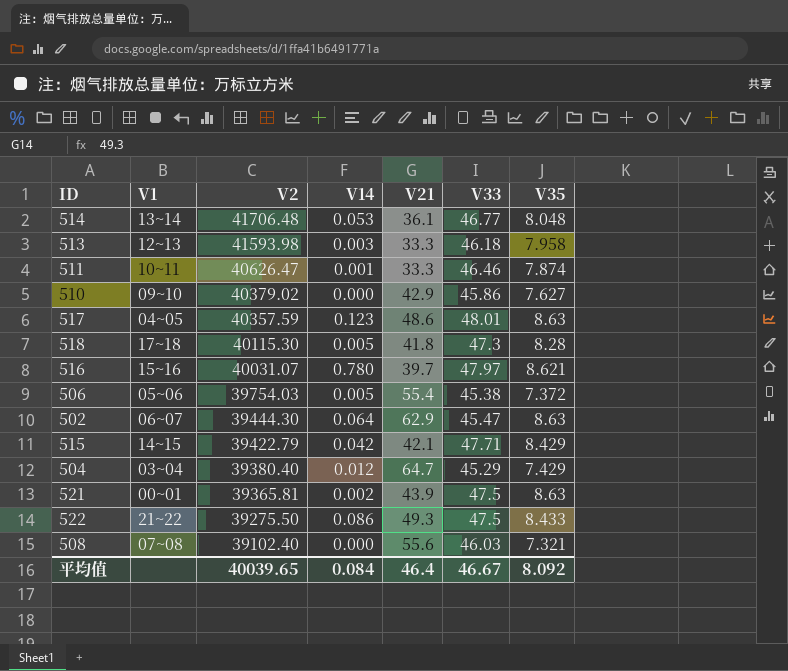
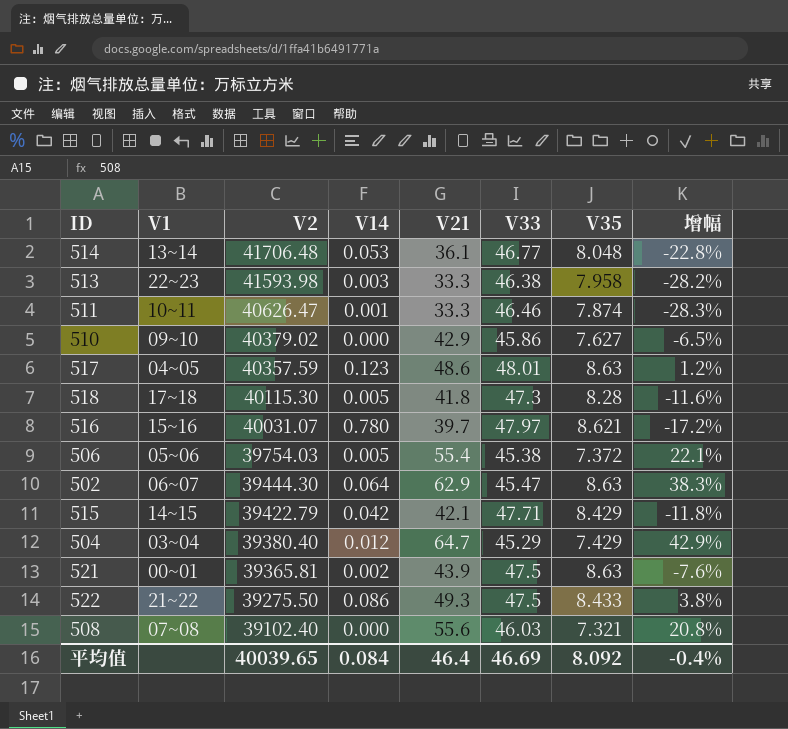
column 增幅 | formula: none -> ([V21] - [V33]) / [V33]
513 | V1: 12~13 -> 22~23
513 | V33: 46.18 -> 46.38
平均值 | V33: 46.67 -> 46.69

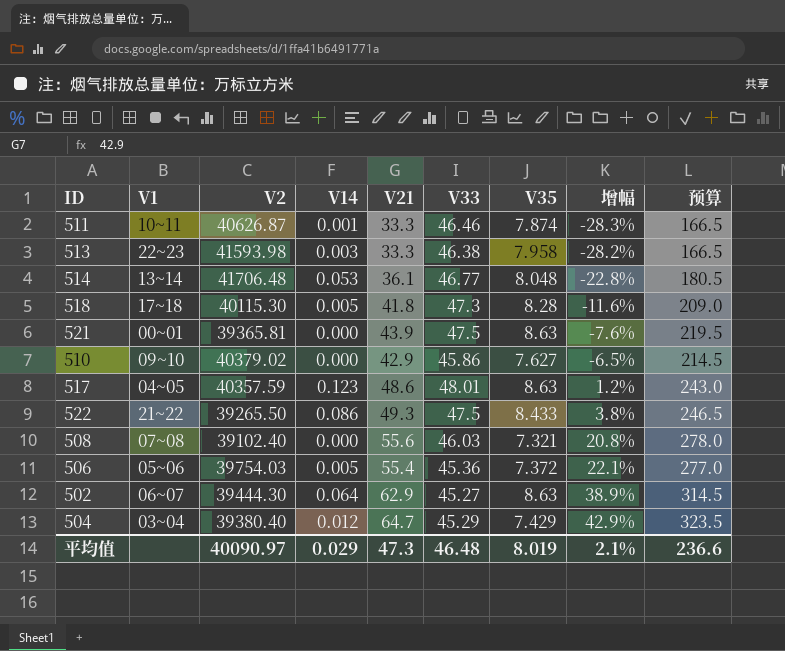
row order: V2 descending -> 增幅 ascending
column 预算 | formula: none -> [V21] * 5
row 516: 15~16 | 40031.07 | 0.780 | 39.7 | 47.97 | 8.621 | -17.2% -> none
row 515: 14~15 | 39422.79 | 0.042 | 42.1 | 47.71 | 8.429 | -11.8% -> none
511 | V2: 40626.47 -> 40626.87
521 | V14: 0.002 -> 0.000
522 | V2: 39275.50 -> 39265.50
506 | V33: 45.38 -> 45.36
502 | V33: 45.47 -> 45.27
502 | 增幅: 38.3% -> 38.9%
平均值 | V2: 40039.65 -> 40090.97
平均值 | V14: 0.084 -> 0.029
平均值 | V21: 46.4 -> 47.3
平均值 | V33: 46.69 -> 46.48
平均值 | V35: 8.092 -> 8.019
平均值 | 增幅: -0.4% -> 2.1%

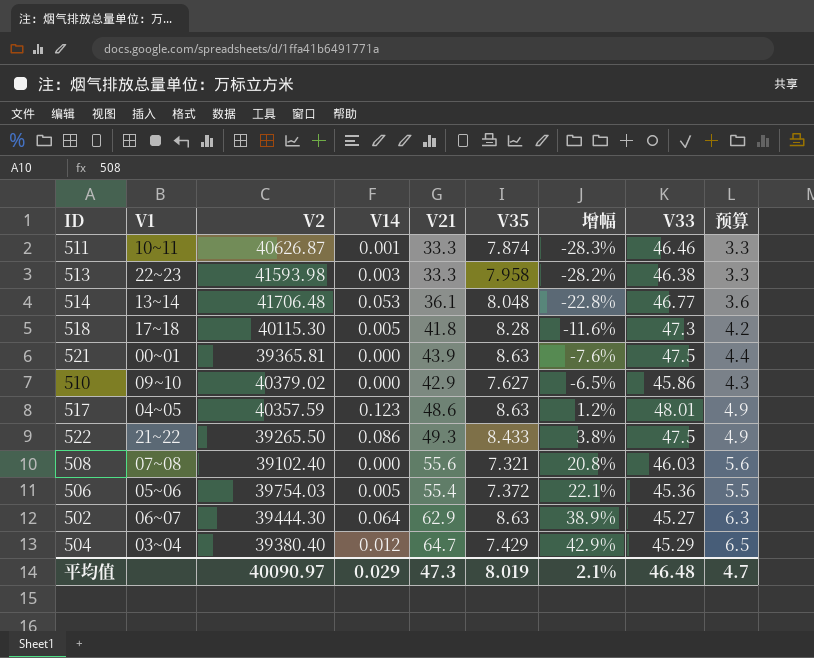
column V33 | position: 6 -> 8
column 预算 | formula: [V21] * 5 -> [V21] * 0.1
平均值 | 预算: 236.6 -> 4.7

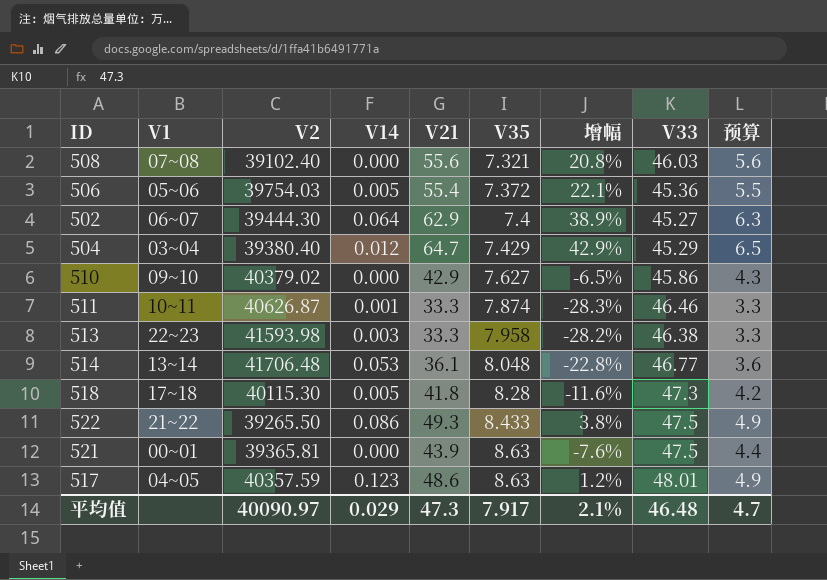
row order: 增幅 ascending -> V35 ascending
502 | V35: 8.63 -> 7.4
平均值 | V35: 8.019 -> 7.917

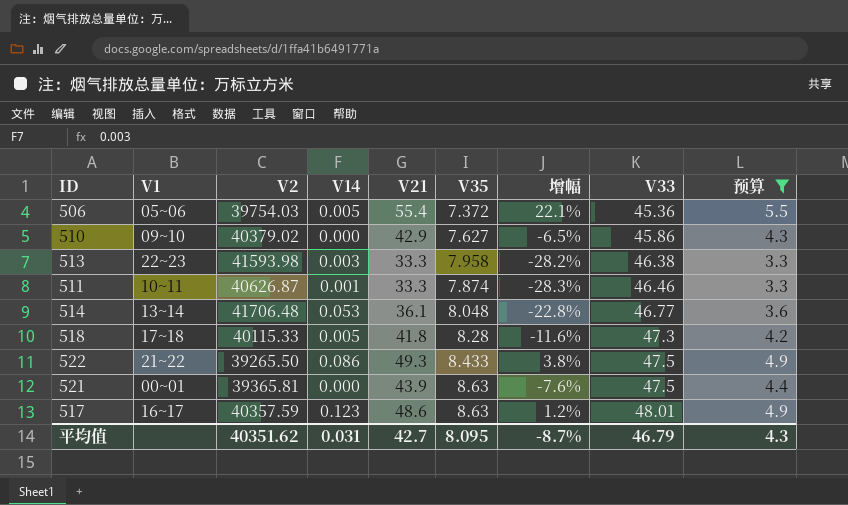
filter: none -> 预算 <= 5.5
row order: V35 ascending -> V33 ascending
518 | V2: 40115.30 -> 40115.33
517 | V1: 04~05 -> 16~17
平均值 | V2: 40090.97 -> 40351.62
平均值 | V14: 0.029 -> 0.031
平均值 | V21: 47.3 -> 42.7
平均值 | V35: 7.917 -> 8.095
平均值 | 增幅: 2.1% -> -8.7%
平均值 | V33: 46.48 -> 46.79
平均值 | 预算: 4.7 -> 4.3

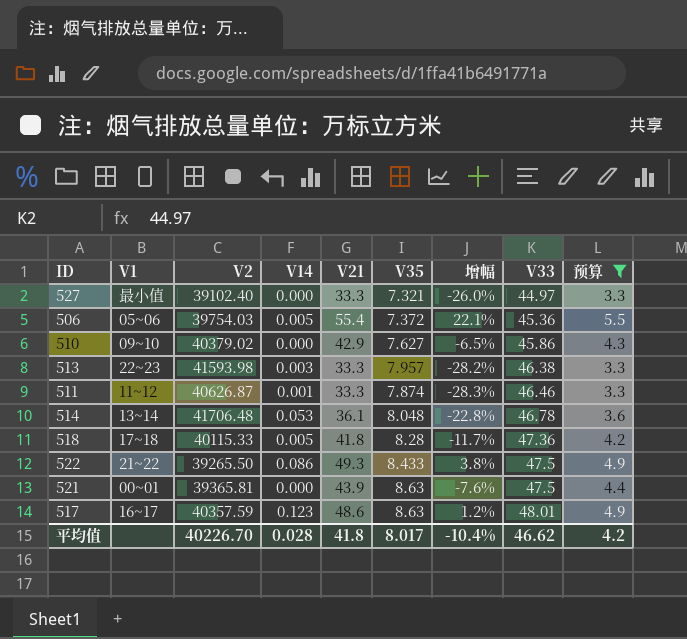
row 527: none -> 最小值 | 39102.40 | 0.000 | 33.3 | 7.321 | -26.0% | 44.97 | 3.3
513 | V35: 7.958 -> 7.957
511 | V1: 10~11 -> 11~12
514 | V33: 46.77 -> 46.78
518 | 增幅: -11.6% -> -11.7%
518 | V33: 47.3 -> 47.36
平均值 | V2: 40351.62 -> 40226.70
平均值 | V14: 0.031 -> 0.028
平均值 | V21: 42.7 -> 41.8
平均值 | V35: 8.095 -> 8.017
平均值 | 增幅: -8.7% -> -10.4%
平均值 | V33: 46.79 -> 46.62
平均值 | 预算: 4.3 -> 4.2

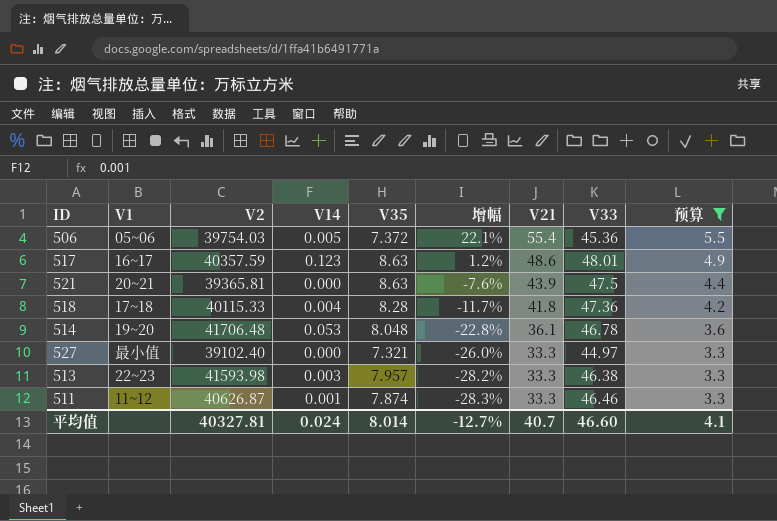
row order: V33 ascending -> 增幅 descending
column V21 | position: 5 -> 7
row 510: 09~10 | 40379.02 | 0.000 | 42.9 | 7.627 | -6.5% | 45.86 | 4.3 -> none
row 522: 21~22 | 39265.50 | 0.086 | 49.3 | 8.433 | 3.8% | 47.5 | 4.9 -> none
521 | V1: 00~01 -> 20~21
518 | V14: 0.005 -> 0.004
514 | V1: 13~14 -> 19~20
平均值 | V2: 40226.70 -> 40327.81
平均值 | V14: 0.028 -> 0.024
平均值 | V35: 8.017 -> 8.014
平均值 | 增幅: -10.4% -> -12.7%
平均值 | V21: 41.8 -> 40.7
平均值 | V33: 46.62 -> 46.60
平均值 | 预算: 4.2 -> 4.1

